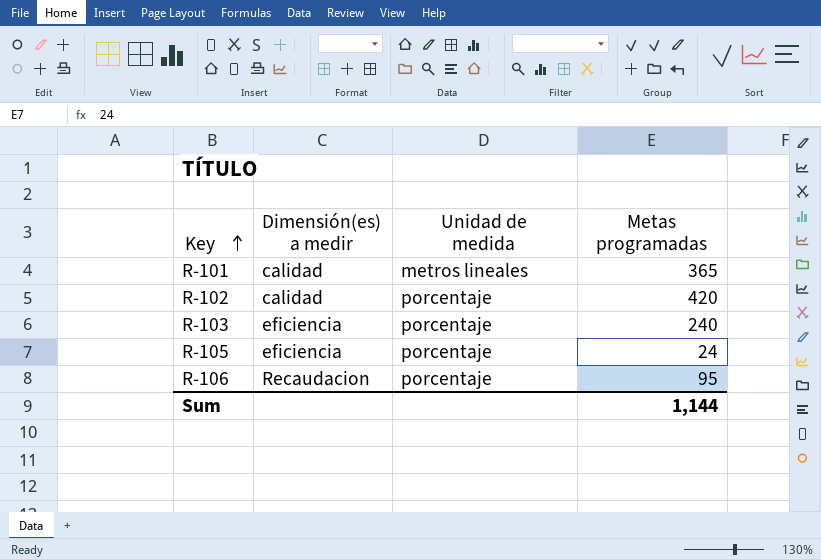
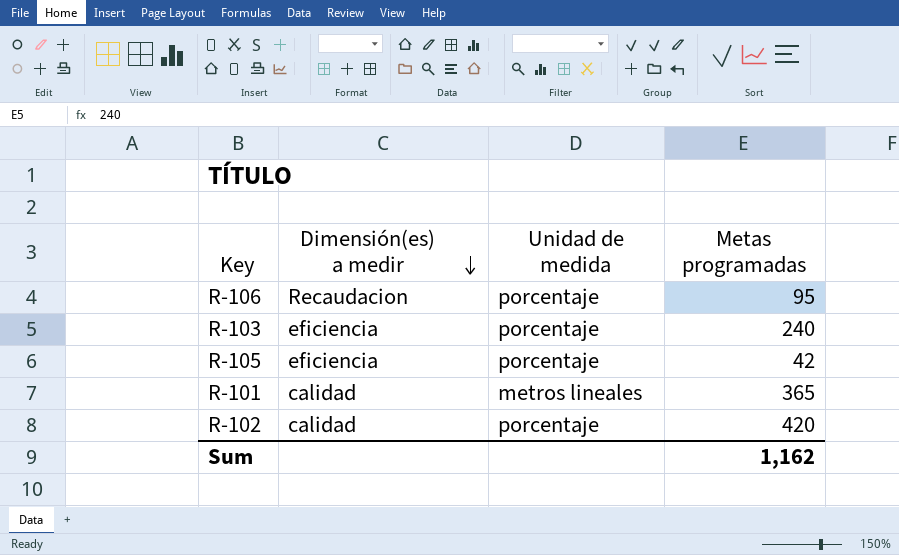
row order: Key ascending -> Dimensión(es) a medir descending
R-105 | Metas programadas: 24 -> 42
Sum | Metas programadas: 1,144 -> 1,162

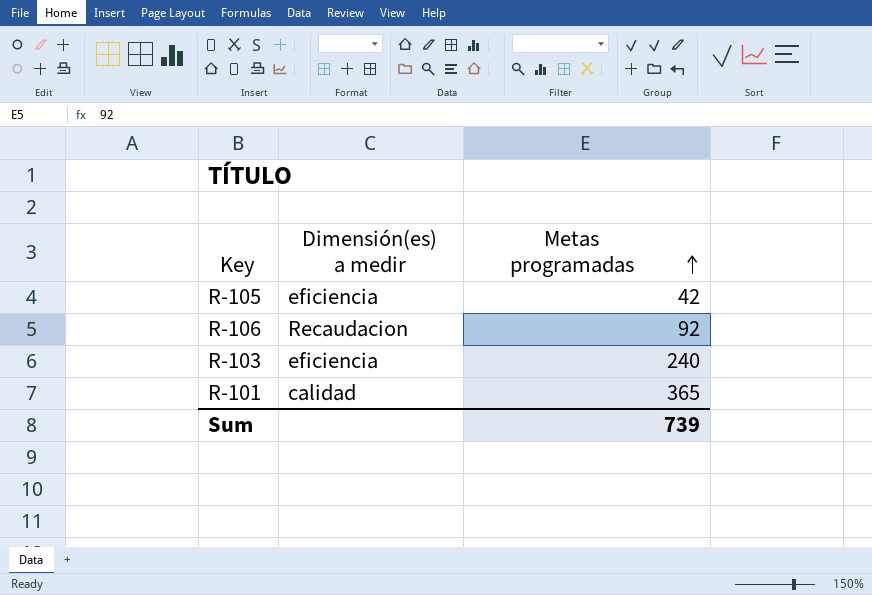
row order: Dimensión(es) a medir descending -> Metas programadas ascending
column Unidad de medida | position: 3 -> none
row R-102: calidad | porcentaje | 420 -> none
R-106 | Metas programadas: 95 -> 92
Sum | Metas programadas: 1,162 -> 739

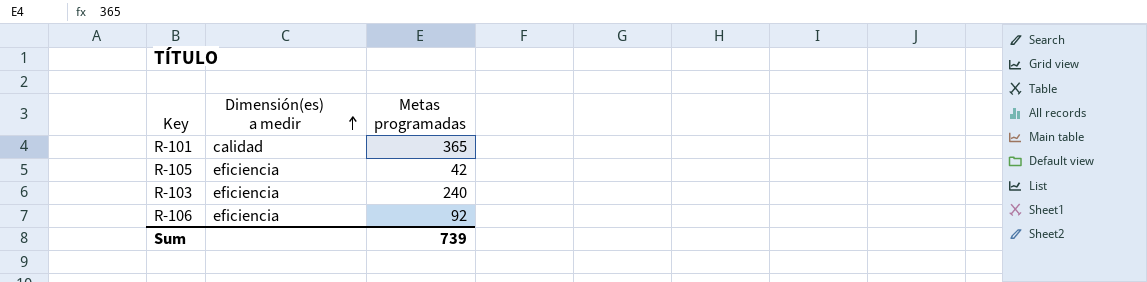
row order: Metas programadas ascending -> Dimensión(es) a medir ascending
R-106 | Dimensión(es) a medir: Recaudacion -> eficiencia

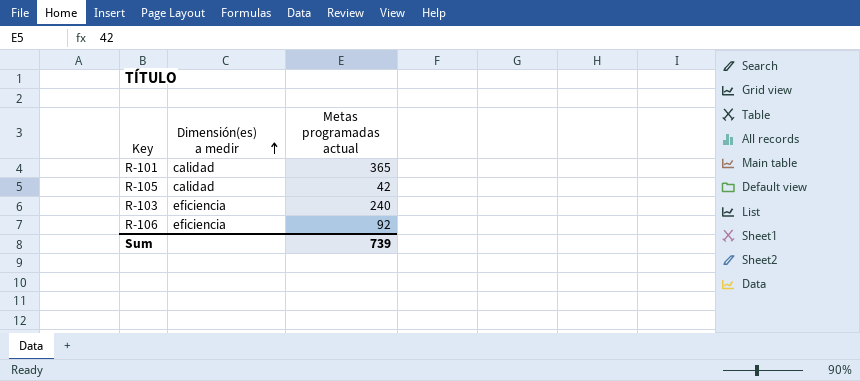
column name: Metas programadas -> Metas programadas actual
R-105 | Dimensión(es) a medir: eficiencia -> calidad

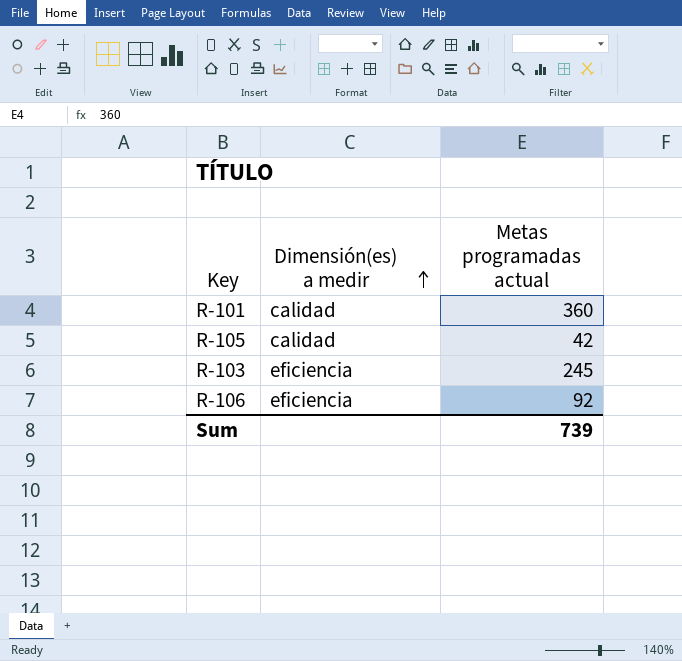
R-101 | Metas programadas actual: 365 -> 360
R-103 | Metas programadas actual: 240 -> 245

